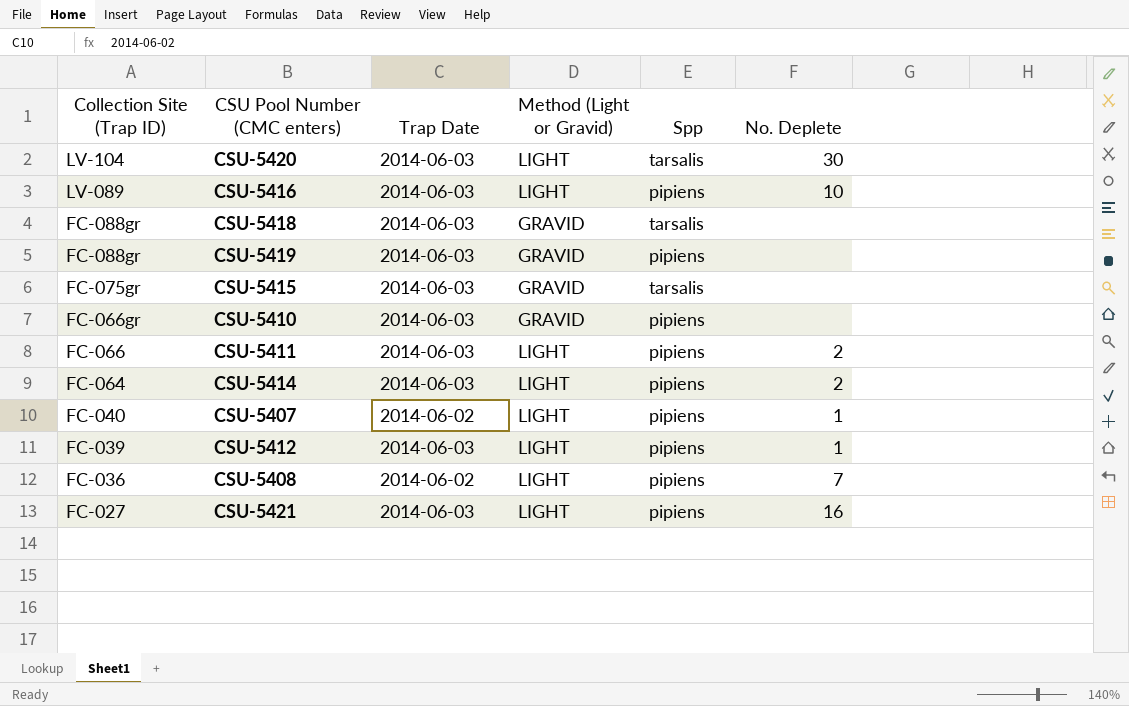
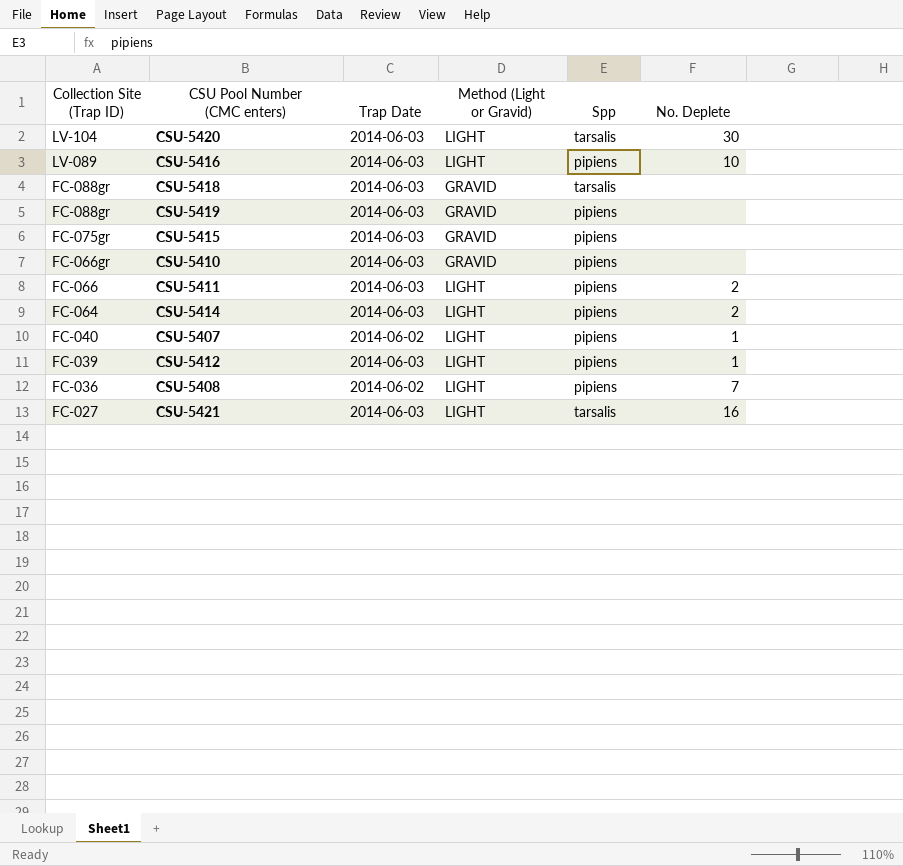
CSU-5415 | Spp: tarsalis -> pipiens
CSU-5421 | Spp: pipiens -> tarsalis

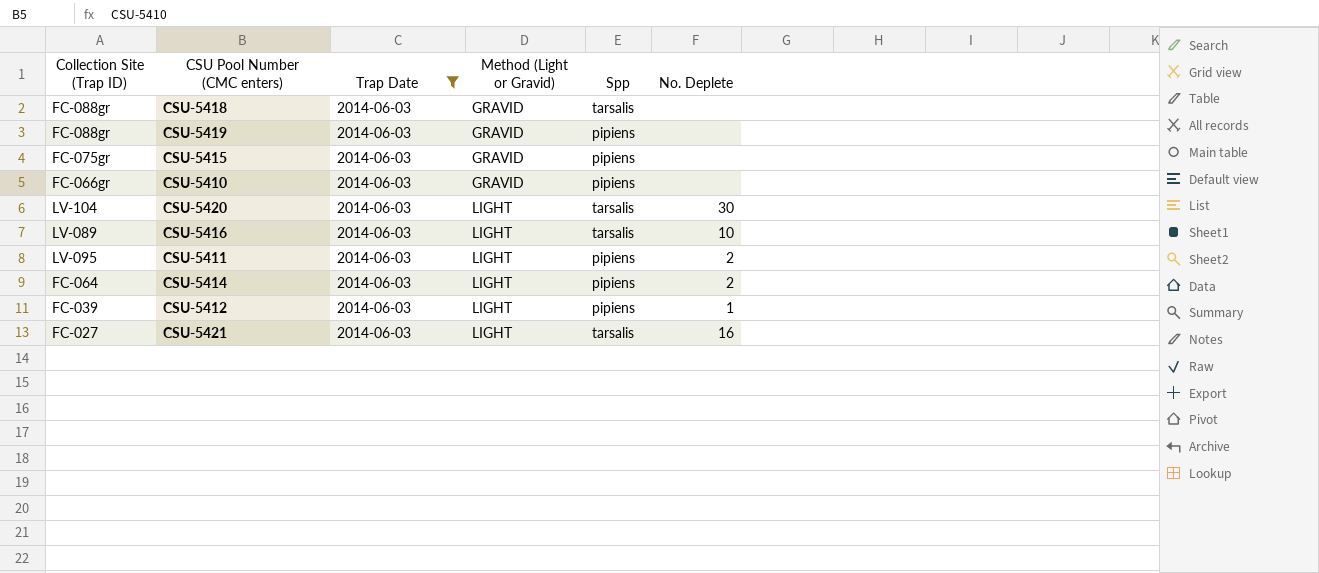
filter: none -> Trap Date = 2014-06-03
row order: Collection Site (Trap ID) descending -> Method (Light or Gravid) ascending
CSU-5416 | Spp: pipiens -> tarsalis
CSU-5411 | Collection Site (Trap ID): FC-066 -> LV-095

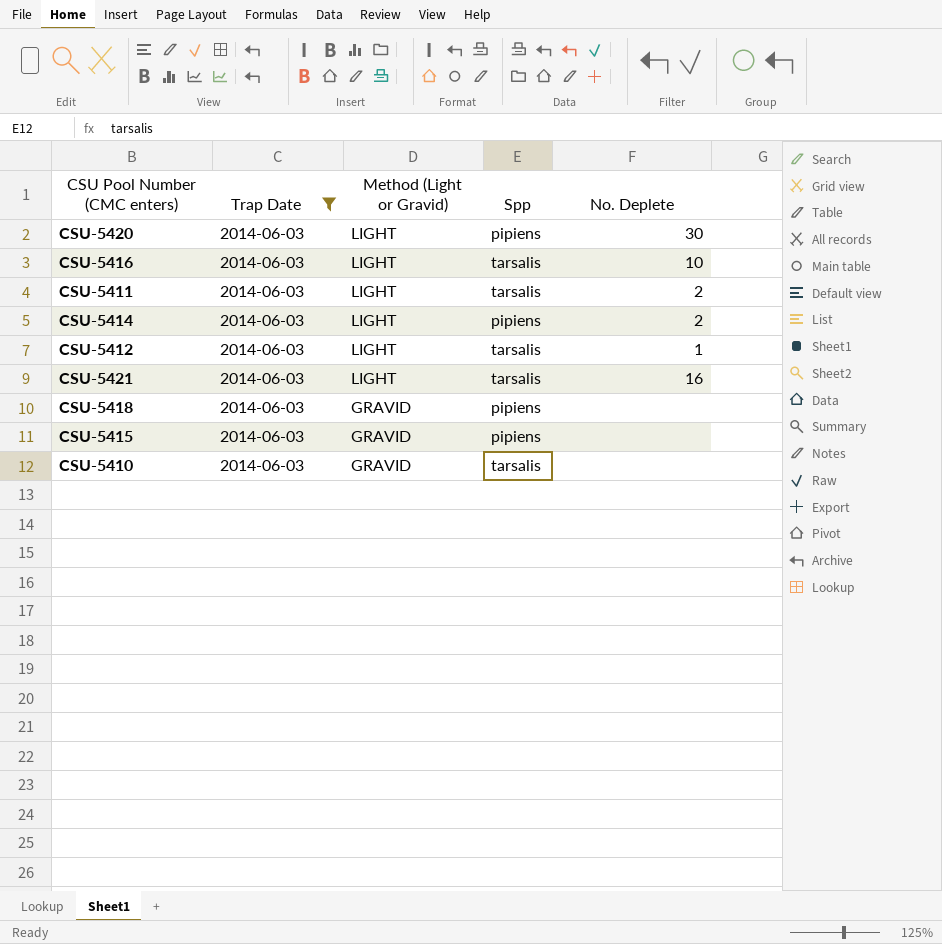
row order: Method (Light or Gravid) ascending -> Method (Light or Gravid) descending
column Collection Site (Trap ID) | position: 1 -> none
row CSU-5419: FC-088gr | 2014-06-03 | GRAVID | pipiens | none -> none
CSU-5420 | Spp: tarsalis -> pipiens
CSU-5411 | Spp: pipiens -> tarsalis
CSU-5412 | Spp: pipiens -> tarsalis
CSU-5418 | Spp: tarsalis -> pipiens
CSU-5410 | Spp: pipiens -> tarsalis

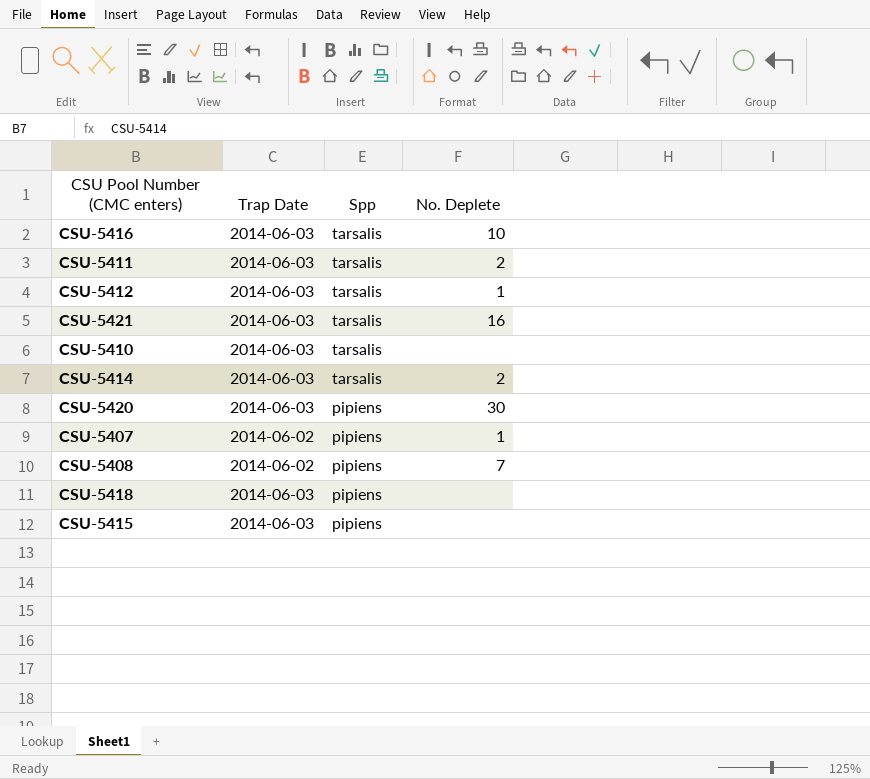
filter: Trap Date = 2014-06-03 -> none
row order: Method (Light or Gravid) descending -> Spp descending
column Method (Light or Gravid) | position: 3 -> none
CSU-5414 | Spp: pipiens -> tarsalis

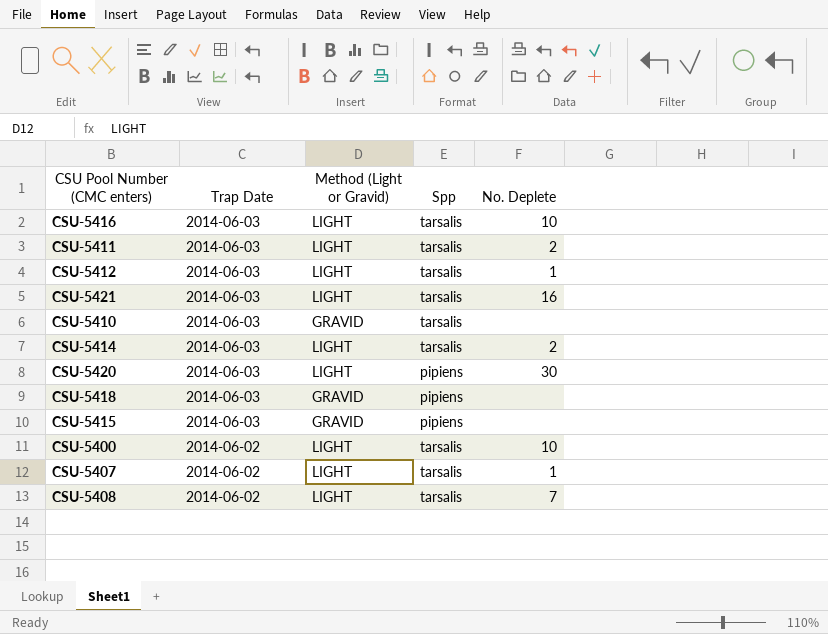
row order: Spp descending -> Trap Date descending
column Method (Light or Gravid) | position: none -> 3
row CSU-5400: none -> 2014-06-02 | LIGHT | tarsalis | 10
CSU-5407 | Spp: pipiens -> tarsalis
CSU-5408 | Spp: pipiens -> tarsalis

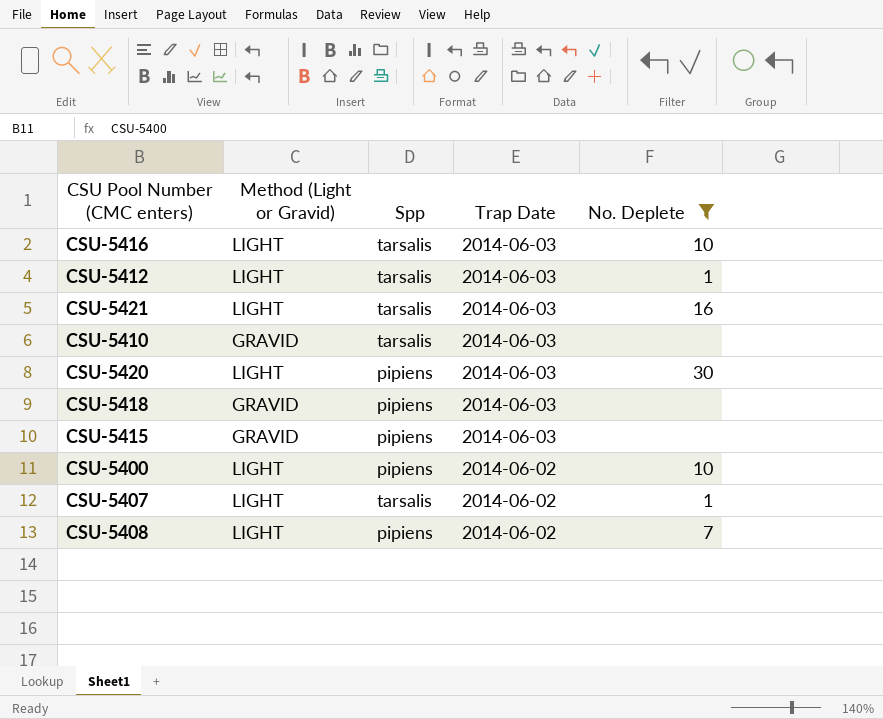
filter: none -> No. Deplete != 2
column Trap Date | position: 2 -> 4
CSU-5400 | Spp: tarsalis -> pipiens
CSU-5408 | Spp: tarsalis -> pipiens

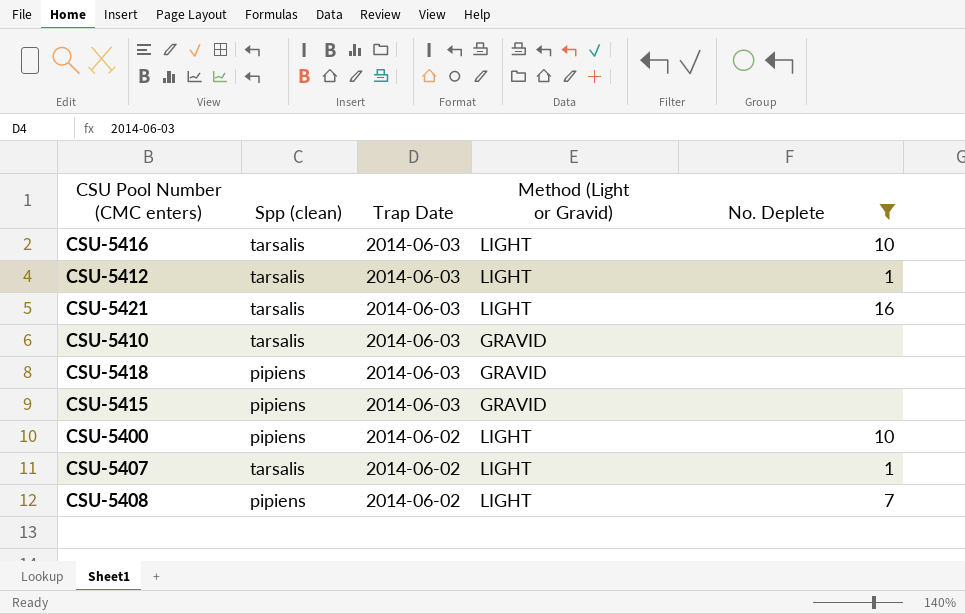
column name: Spp -> Spp (clean)
column Method (Light or Gravid) | position: 2 -> 4
row CSU-5420: LIGHT | pipiens | 2014-06-03 | 30 -> none

